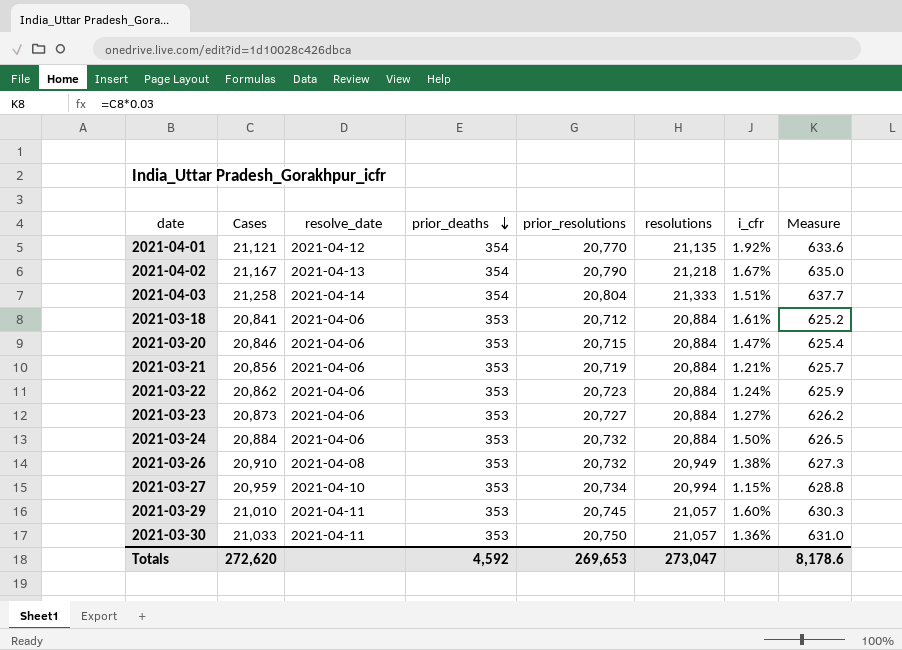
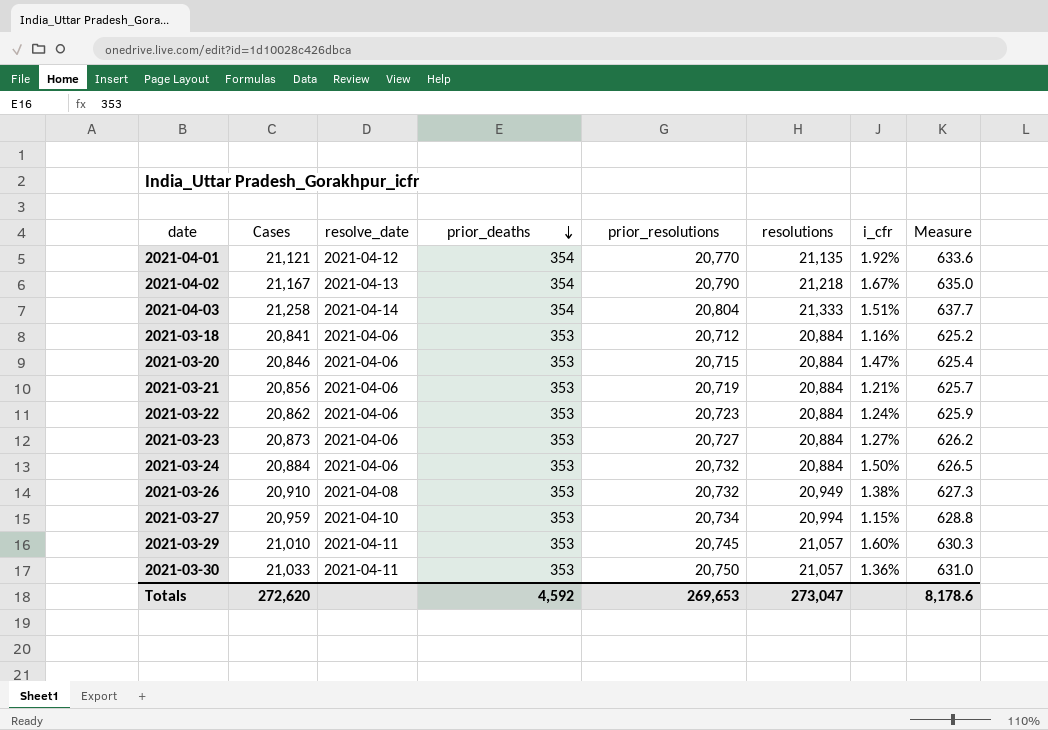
2021-03-18 | i_cfr: 1.61% -> 1.16%

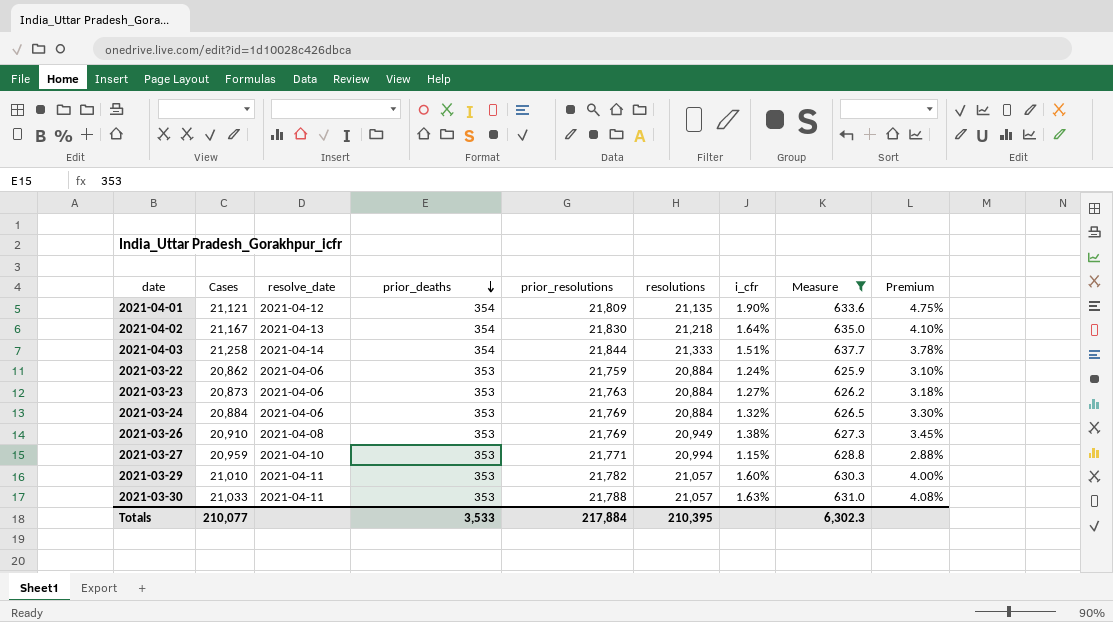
filter: none -> Measure >= 625.9
column Premium | formula: none -> [i_cfr] * 2.5
2021-04-01 | prior_resolutions: 20,770 -> 21,809
2021-04-01 | i_cfr: 1.92% -> 1.90%
2021-04-02 | prior_resolutions: 20,790 -> 21,830
2021-04-02 | i_cfr: 1.67% -> 1.64%
2021-04-03 | prior_resolutions: 20,804 -> 21,844
2021-03-22 | prior_resolutions: 20,723 -> 21,759
2021-03-23 | prior_resolutions: 20,727 -> 21,763
2021-03-24 | prior_resolutions: 20,732 -> 21,769
2021-03-24 | i_cfr: 1.50% -> 1.32%
2021-03-26 | prior_resolutions: 20,732 -> 21,769
2021-03-27 | prior_resolutions: 20,734 -> 21,771
2021-03-29 | prior_resolutions: 20,745 -> 21,782
2021-03-30 | prior_resolutions: 20,750 -> 21,788
2021-03-30 | i_cfr: 1.36% -> 1.63%
Totals | Cases: 272,620 -> 210,077
Totals | prior_deaths: 4,592 -> 3,533
Totals | prior_resolutions: 269,653 -> 217,884
Totals | resolutions: 273,047 -> 210,395
Totals | Measure: 8,178.6 -> 6,302.3

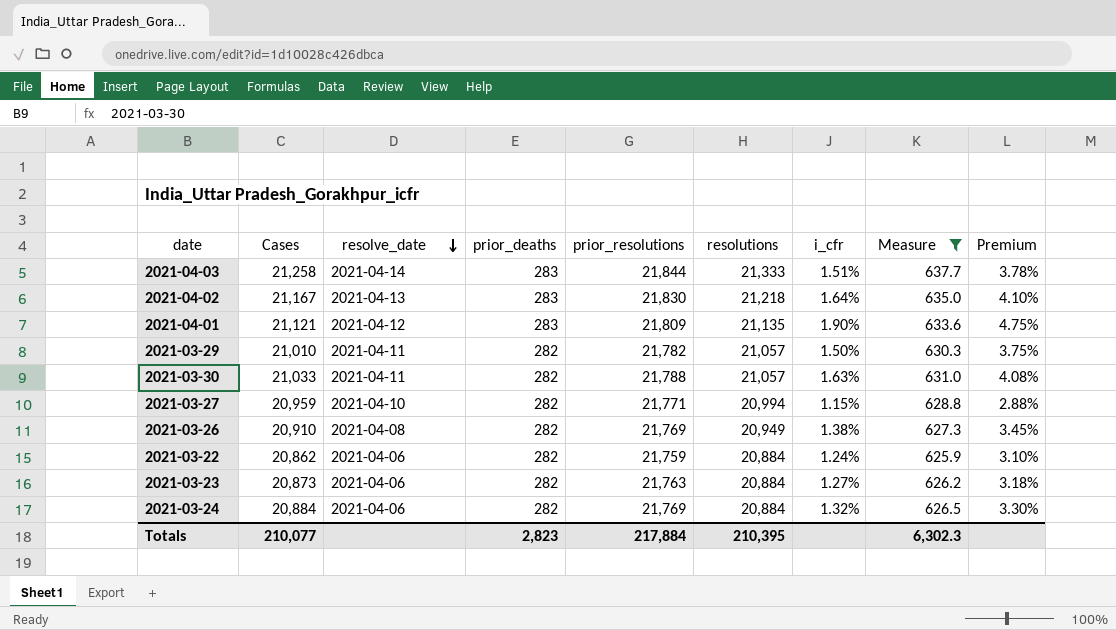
row order: prior_deaths descending -> resolve_date descending
2021-04-03 | prior_deaths: 354 -> 283
2021-04-02 | prior_deaths: 354 -> 283
2021-04-01 | prior_deaths: 354 -> 283
2021-03-29 | prior_deaths: 353 -> 282
2021-03-29 | i_cfr: 1.60% -> 1.50%
2021-03-29 | Premium: 4.00% -> 3.75%
2021-03-30 | prior_deaths: 353 -> 282
2021-03-27 | prior_deaths: 353 -> 282
2021-03-26 | prior_deaths: 353 -> 282
2021-03-22 | prior_deaths: 353 -> 282
2021-03-23 | prior_deaths: 353 -> 282
2021-03-24 | prior_deaths: 353 -> 282
Totals | prior_deaths: 3,533 -> 2,823

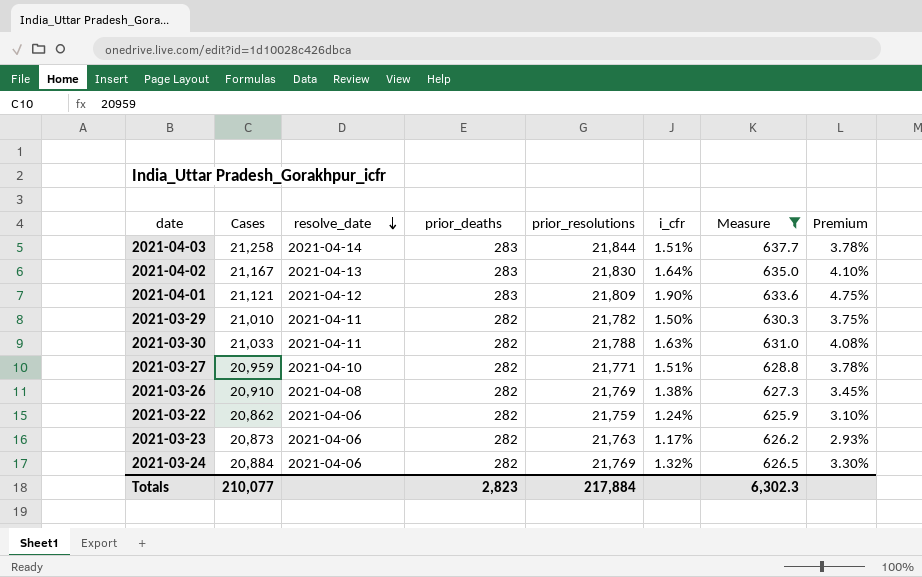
column resolutions | position: 6 -> none
2021-03-27 | i_cfr: 1.15% -> 1.51%
2021-03-27 | Premium: 2.88% -> 3.78%
2021-03-23 | i_cfr: 1.27% -> 1.17%
2021-03-23 | Premium: 3.18% -> 2.93%

